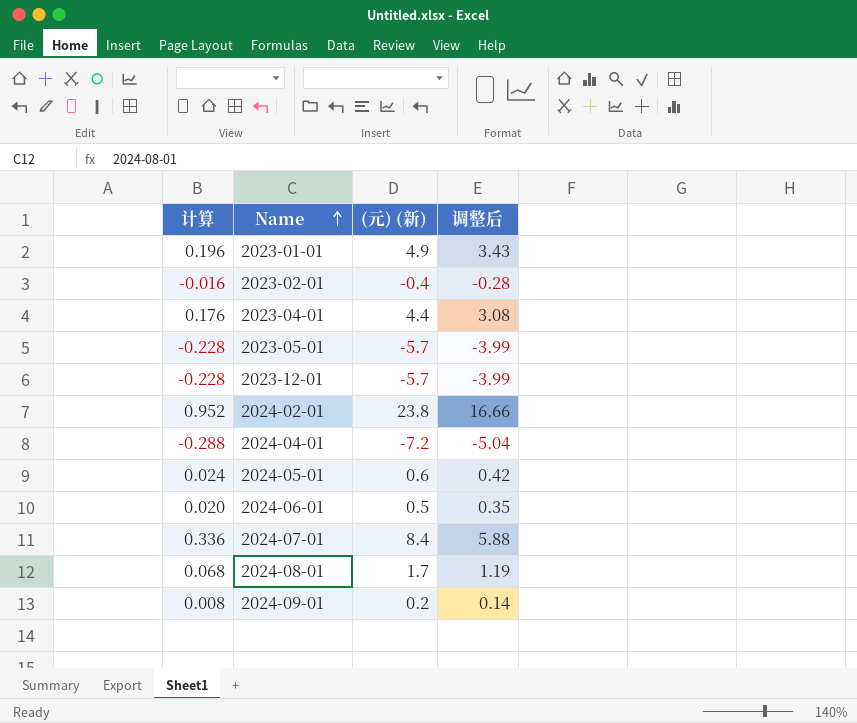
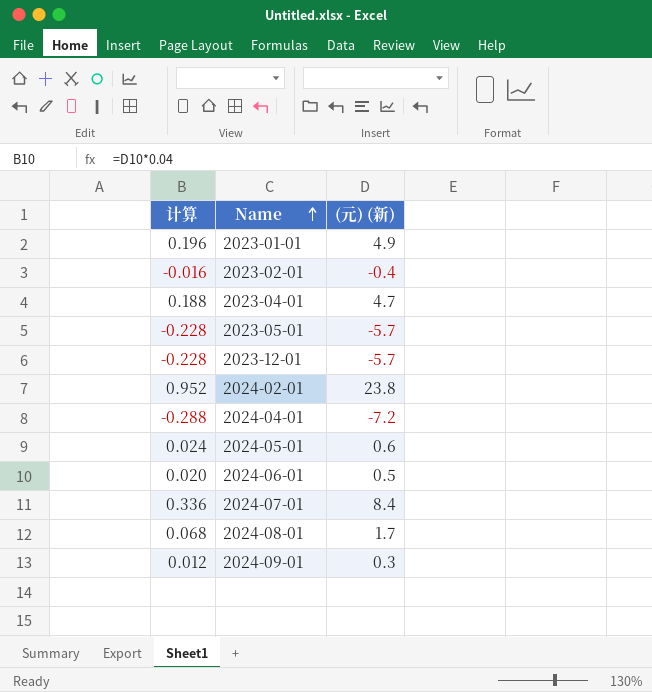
column 调整后 | formula: [(元) (新)] * 0.7 -> none
2023-04-01 | 计算: 0.176 -> 0.188
2023-04-01 | (元) (新): 4.4 -> 4.7
2024-09-01 | 计算: 0.008 -> 0.012
2024-09-01 | (元) (新): 0.2 -> 0.3

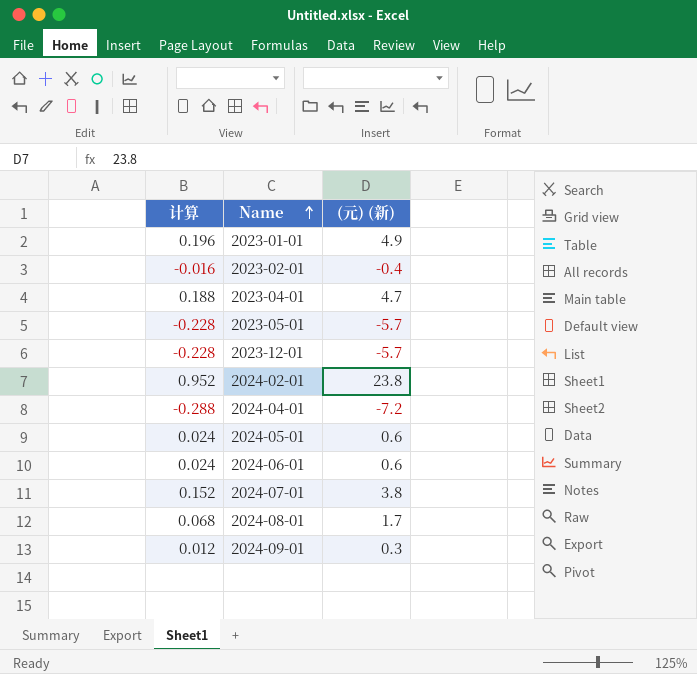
2024-06-01 | 计算: 0.020 -> 0.024
2024-06-01 | (元) (新): 0.5 -> 0.6
2024-07-01 | 计算: 0.336 -> 0.152
2024-07-01 | (元) (新): 8.4 -> 3.8

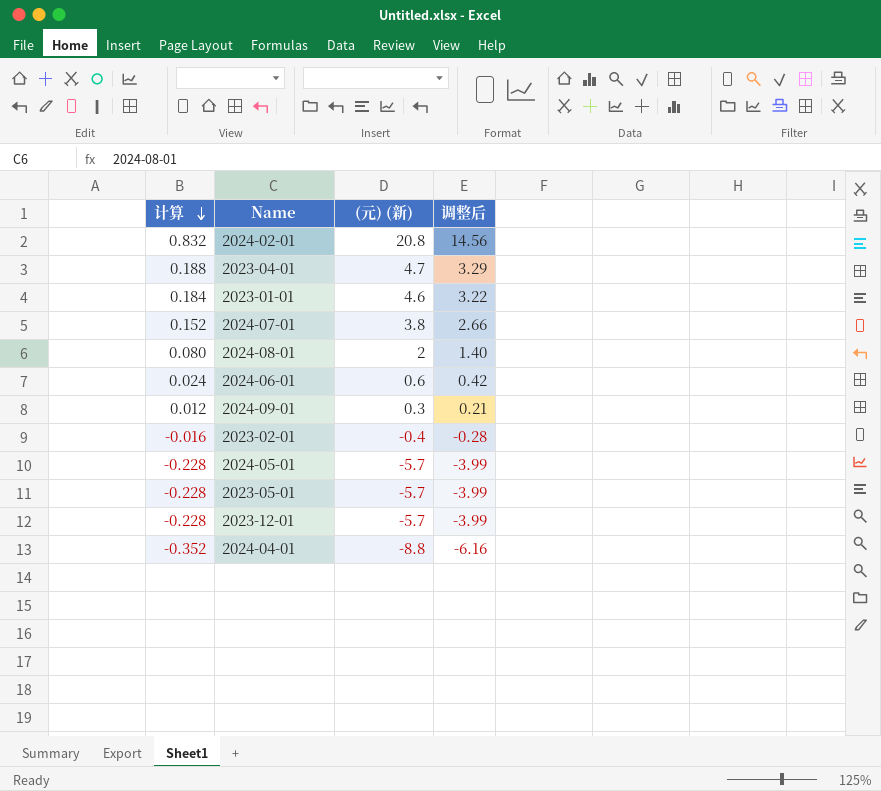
row order: Name ascending -> 计算 descending
column 调整后 | formula: none -> [(元) (新)] * 0.7
2024-02-01 | 计算: 0.952 -> 0.832
2024-02-01 | (元) (新): 23.8 -> 20.8
2023-01-01 | 计算: 0.196 -> 0.184
2023-01-01 | (元) (新): 4.9 -> 4.6
2024-08-01 | 计算: 0.068 -> 0.080
2024-08-01 | (元) (新): 1.7 -> 2
2024-05-01 | 计算: 0.024 -> -0.228
2024-05-01 | (元) (新): 0.6 -> -5.7
2024-04-01 | 计算: -0.288 -> -0.352
2024-04-01 | (元) (新): -7.2 -> -8.8

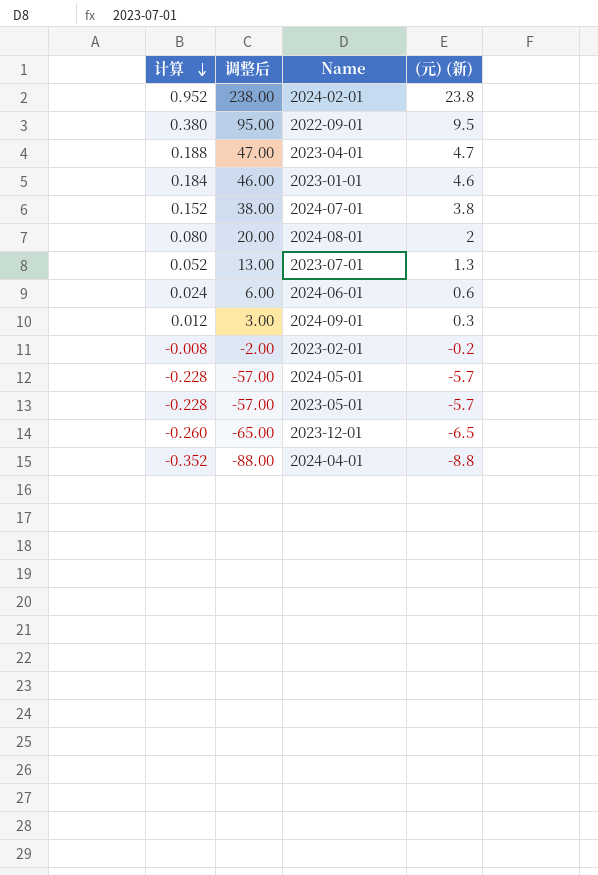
column 调整后 | formula: [(元) (新)] * 0.7 -> [(元) (新)] * 10
column 调整后 | position: 4 -> 2
2024-02-01 | 计算: 0.832 -> 0.952
2024-02-01 | (元) (新): 20.8 -> 23.8
row 2022-09-01: none -> 0.380 | 95.00 | 9.5
row 2023-07-01: none -> 0.052 | 13.00 | 1.3
2023-02-01 | 计算: -0.016 -> -0.008
2023-02-01 | (元) (新): -0.4 -> -0.2
2023-12-01 | 计算: -0.228 -> -0.260
2023-12-01 | (元) (新): -5.7 -> -6.5

